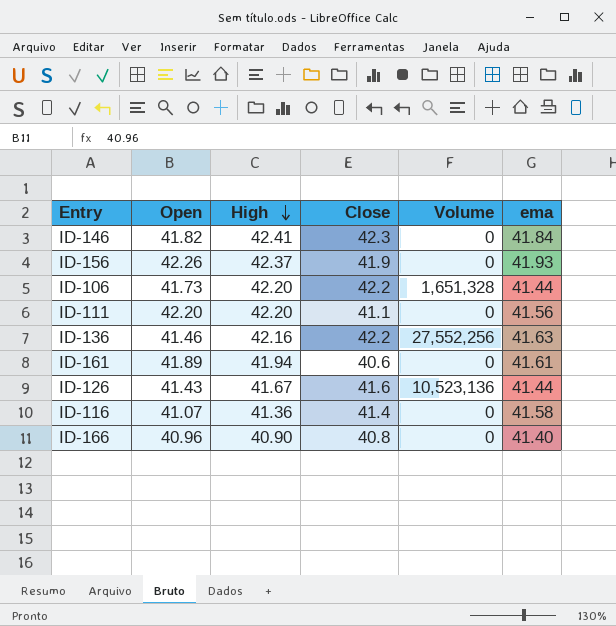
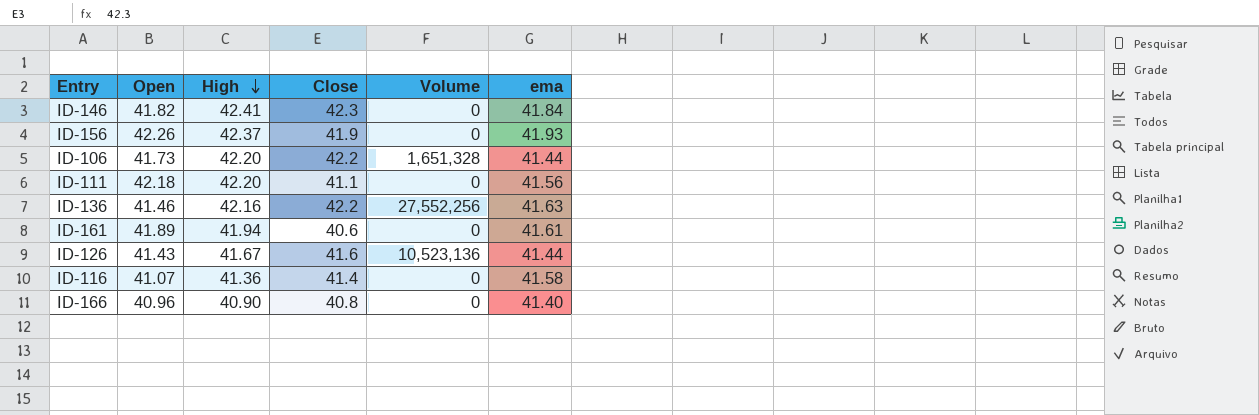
ID-111 | Open: 42.20 -> 42.18

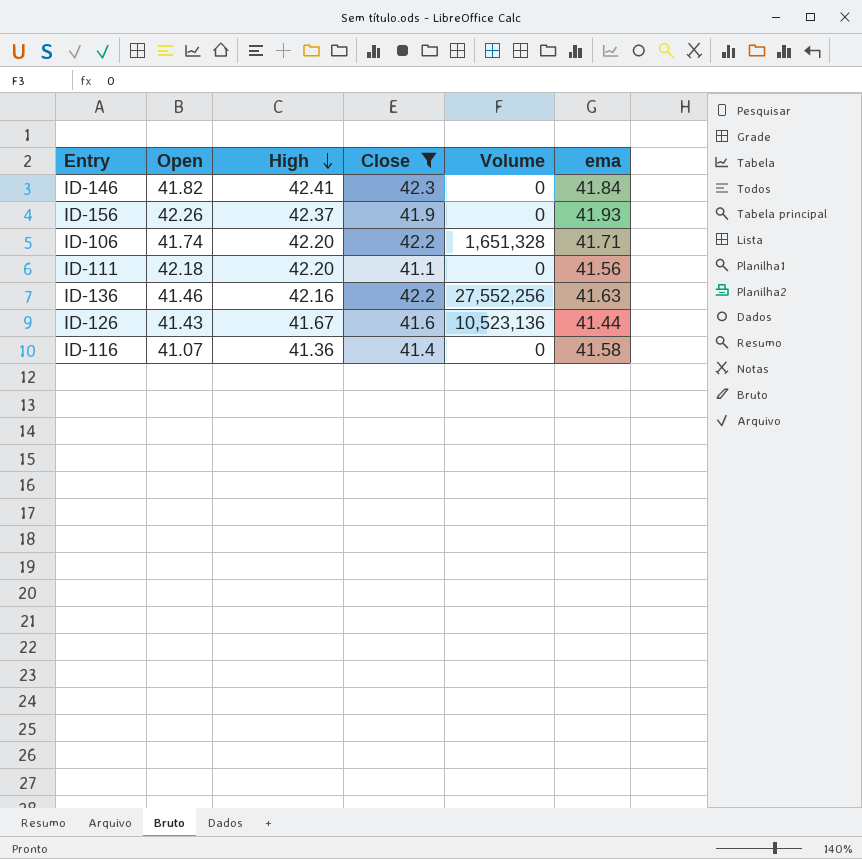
filter: none -> Close >= 41.1
ID-106 | Open: 41.73 -> 41.74
ID-106 | ema: 41.44 -> 41.71

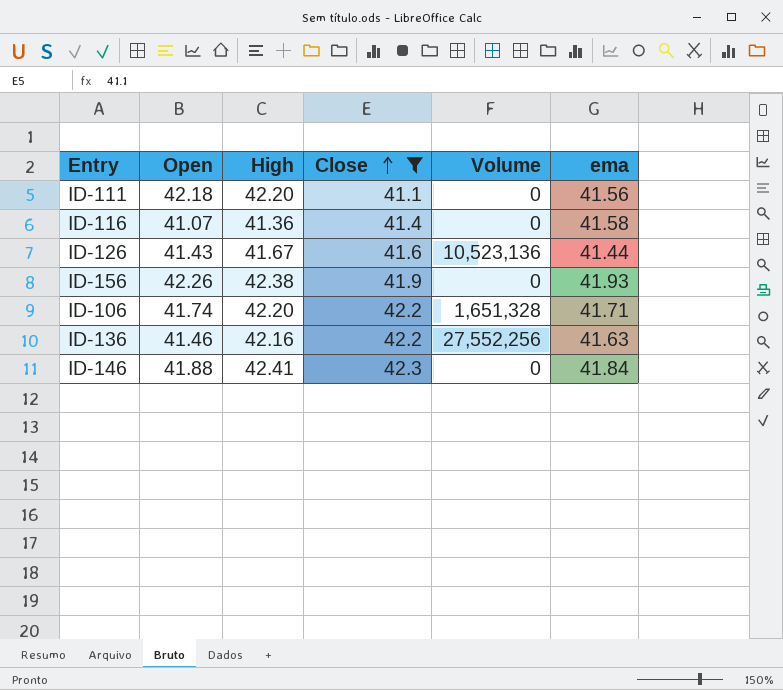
row order: High descending -> Close ascending
ID-156 | High: 42.37 -> 42.38
ID-146 | Open: 41.82 -> 41.88

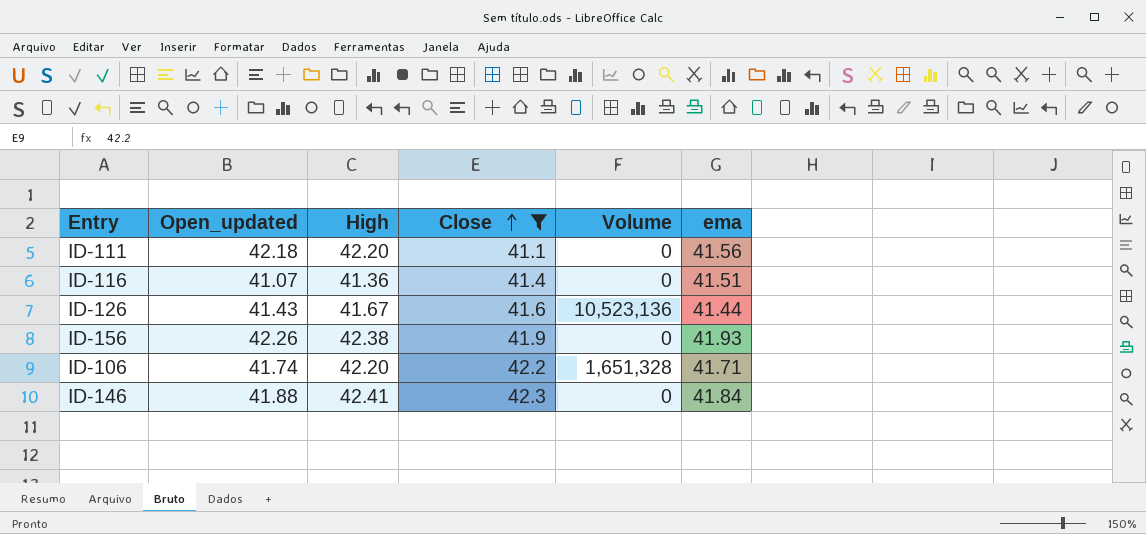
column name: Open -> Open_updated
row ID-136: 41.46 | 42.16 | 42.2 | 27,552,256 | 41.63 -> none
ID-116 | ema: 41.58 -> 41.51

